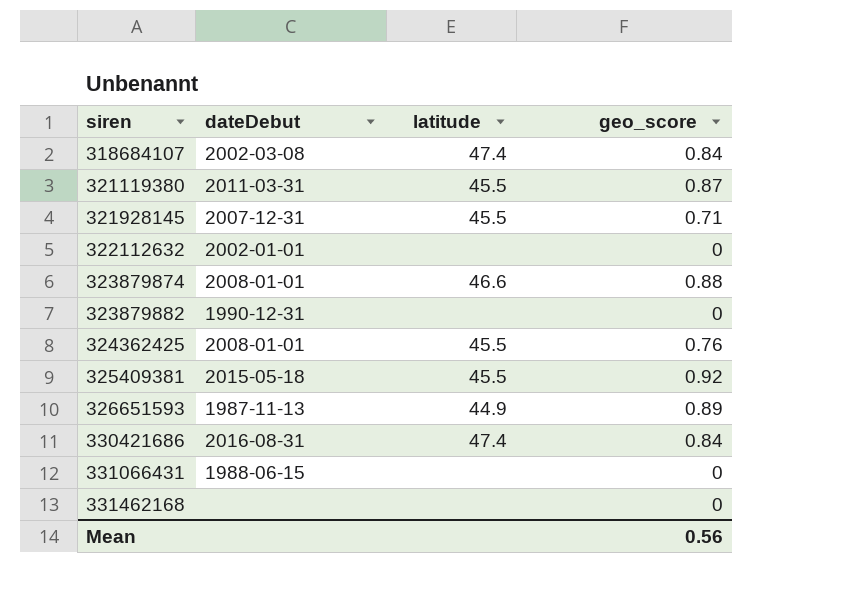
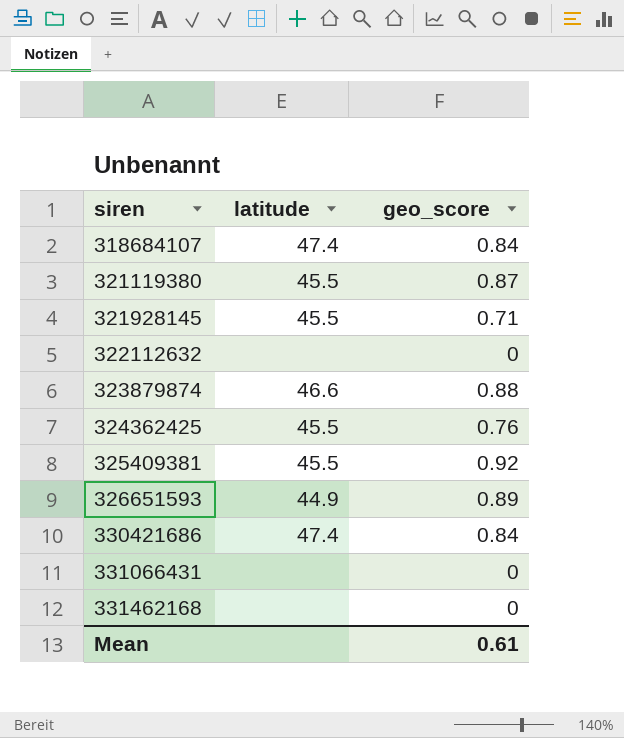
column dateDebut | position: 2 -> none
row 323879882: 1990-12-31 | none | 0 -> none
Mean | geo_score: 0.56 -> 0.61

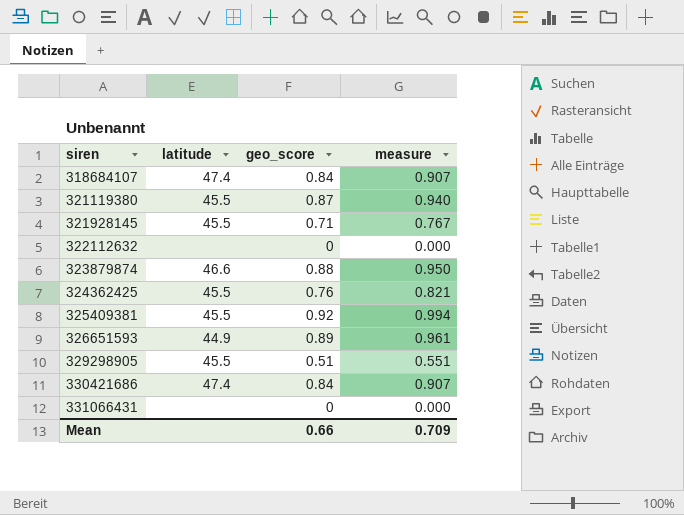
column measure | formula: none -> [geo_score] * 1.08
row 331462168: none | 0 -> none
row 329298905: none -> 45.5 | 0.51 | 0.551
Mean | geo_score: 0.61 -> 0.66

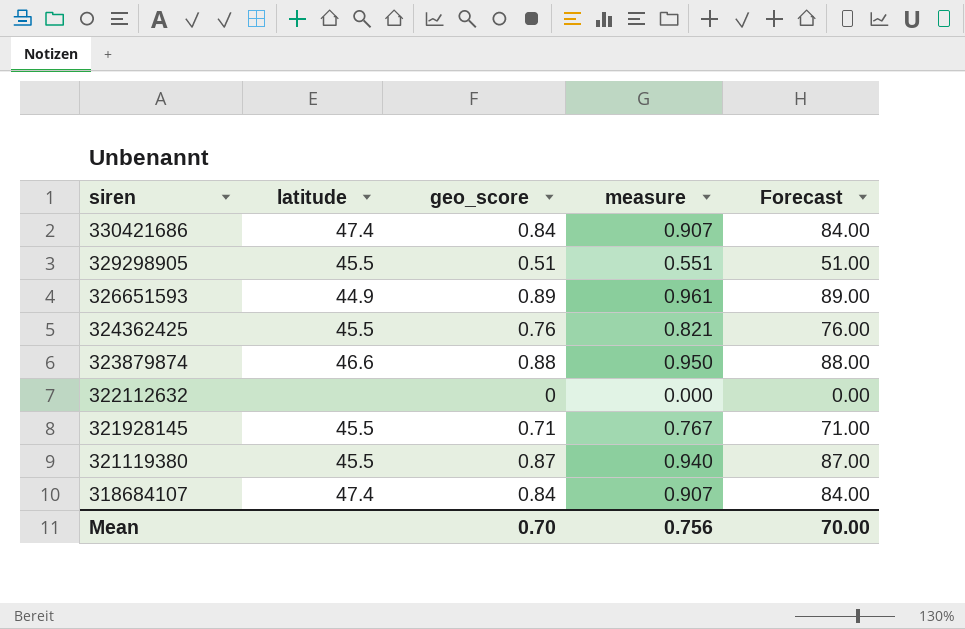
row order: siren ascending -> siren descending
column Forecast | formula: none -> [geo_score] * 100
row 325409381: 45.5 | 0.92 | 0.994 -> none
row 331066431: none | 0 | 0.000 -> none
Mean | geo_score: 0.66 -> 0.70
Mean | measure: 0.709 -> 0.756

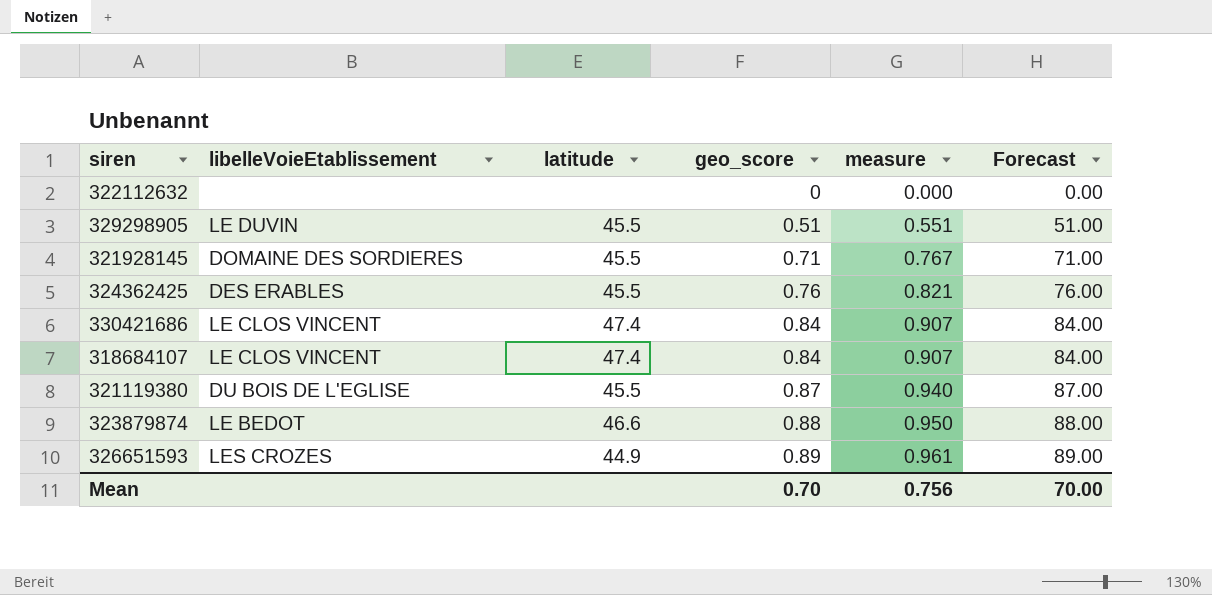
row order: siren descending -> geo_score ascending
column libelleVoieEtablissement | position: none -> 2

